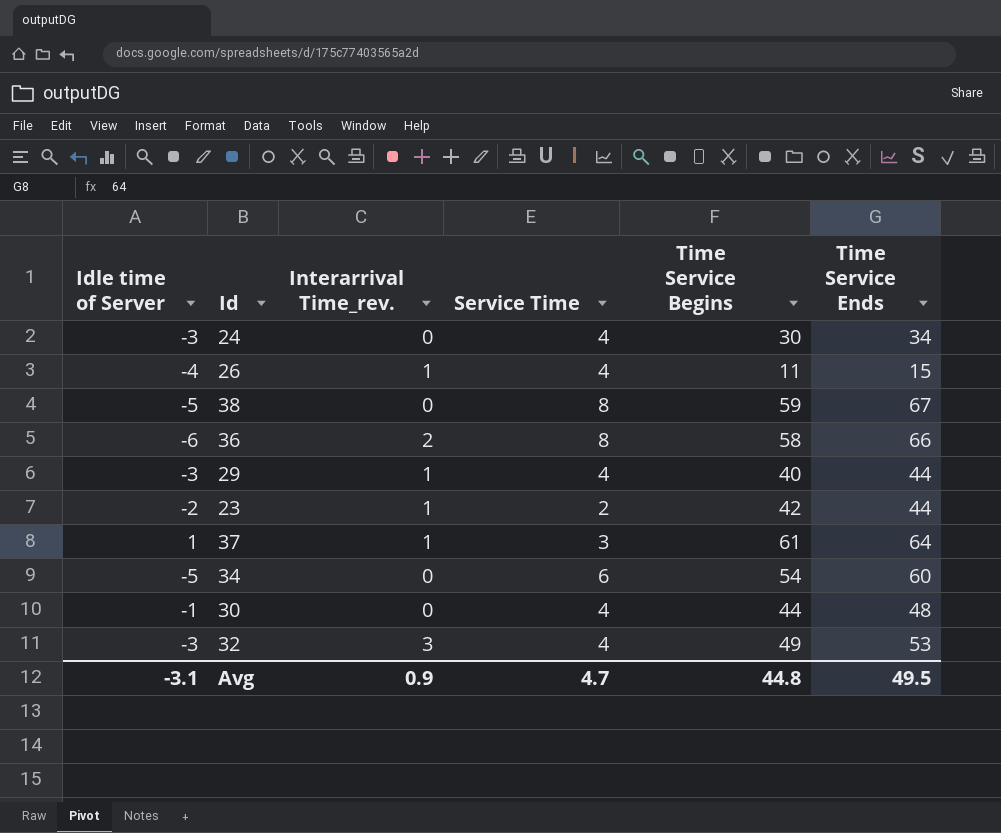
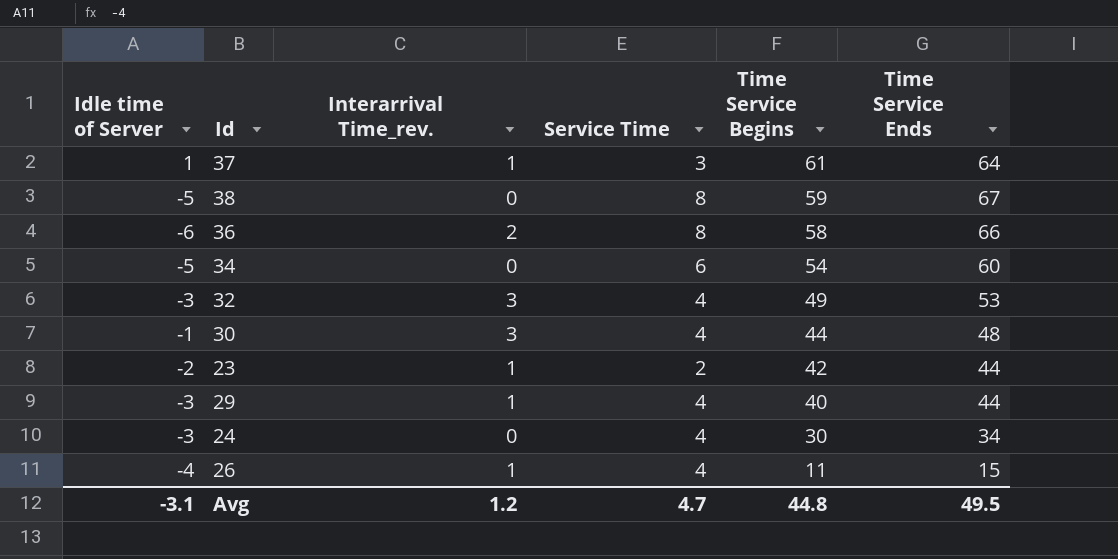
row order: none -> Time Service Begins descending
30 | Interarrival Time_rev.: 0 -> 3
Avg | Interarrival Time_rev.: 0.9 -> 1.2

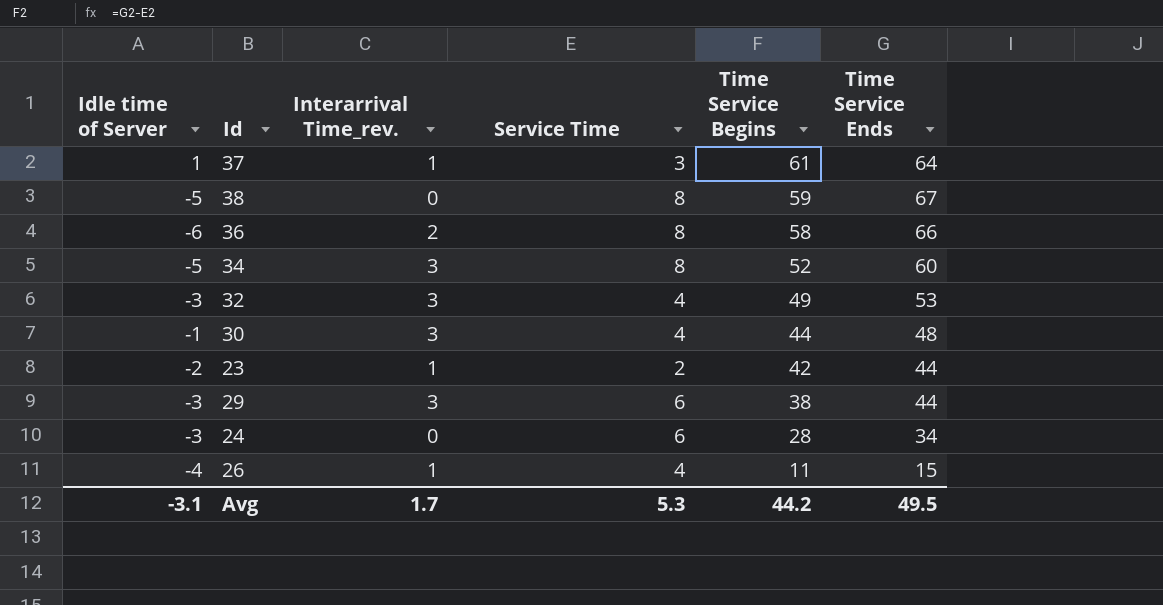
34 | Interarrival Time_rev.: 0 -> 3
34 | Service Time: 6 -> 8
34 | Time Service Begins: 54 -> 52
29 | Interarrival Time_rev.: 1 -> 3
29 | Service Time: 4 -> 6
29 | Time Service Begins: 40 -> 38
24 | Service Time: 4 -> 6
24 | Time Service Begins: 30 -> 28
Avg | Interarrival Time_rev.: 1.2 -> 1.7
Avg | Service Time: 4.7 -> 5.3
Avg | Time Service Begins: 44.8 -> 44.2

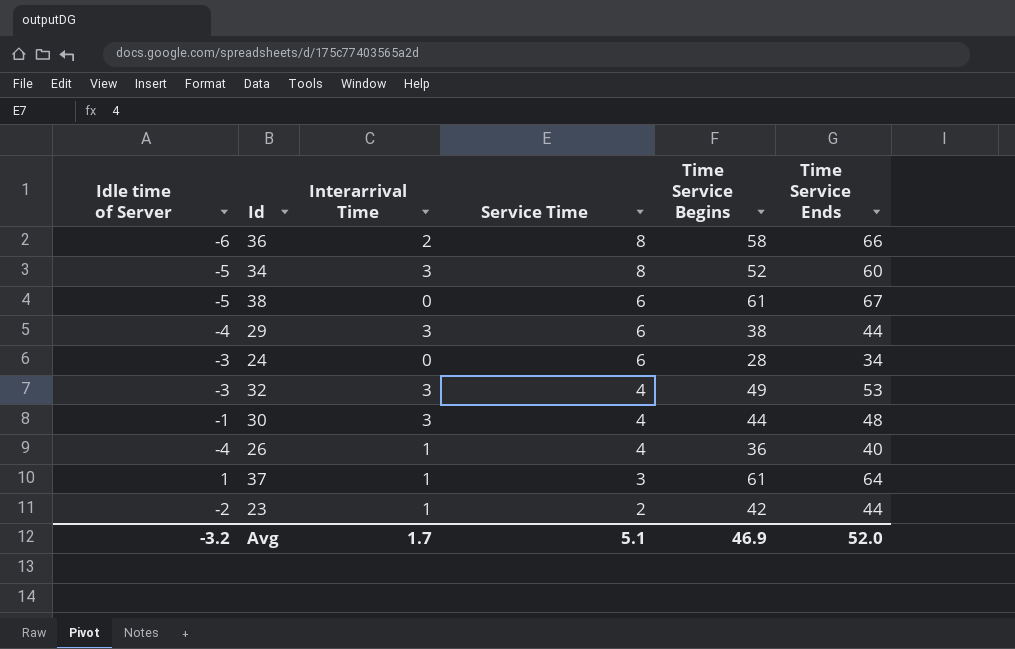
row order: Time Service Begins descending -> Service Time descending
column name: Interarrival Time_rev. -> Interarrival Time
38 | Service Time: 8 -> 6
38 | Time Service Begins: 59 -> 61
29 | Idle time of Server: -3 -> -4
26 | Time Service Begins: 11 -> 36
26 | Time Service Ends: 15 -> 40
Avg | Idle time of Server: -3.1 -> -3.2
Avg | Service Time: 5.3 -> 5.1
Avg | Time Service Begins: 44.2 -> 46.9
Avg | Time Service Ends: 49.5 -> 52.0

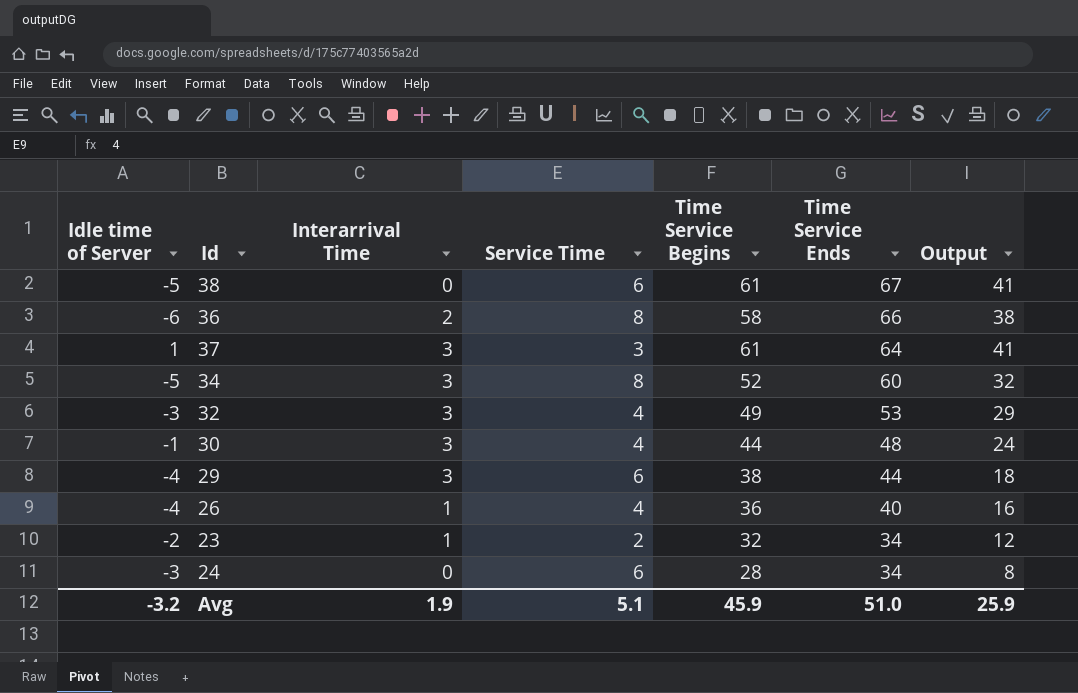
row order: Service Time descending -> Time Service Ends descending
column Output | formula: none -> [Time Service Begins] - 20
37 | Interarrival Time: 1 -> 3
23 | Time Service Begins: 42 -> 32
23 | Time Service Ends: 44 -> 34
Avg | Interarrival Time: 1.7 -> 1.9
Avg | Time Service Begins: 46.9 -> 45.9
Avg | Time Service Ends: 52.0 -> 51.0

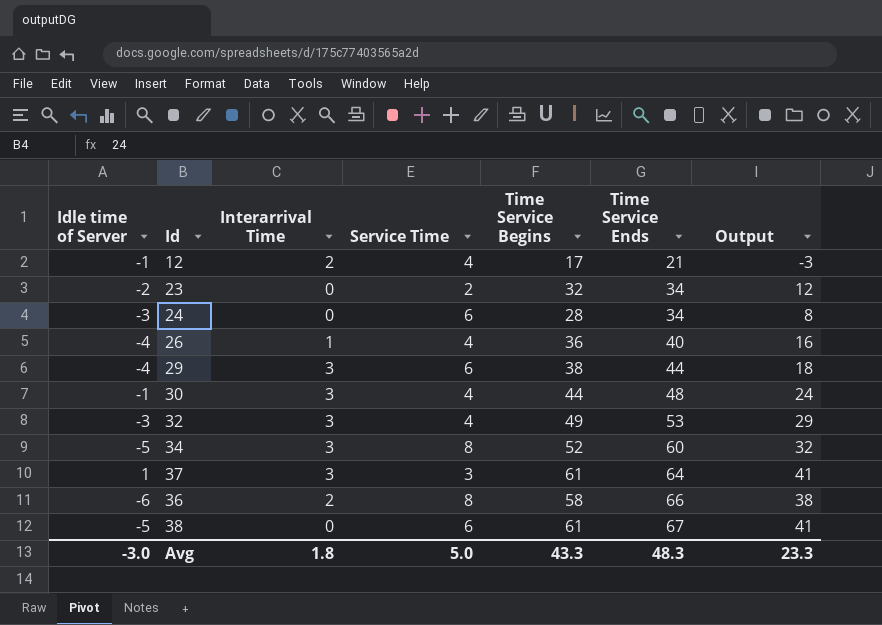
row order: Time Service Ends descending -> Time Service Ends ascending
row 12: none -> -1 | 2 | 4 | 17 | 21 | -3
23 | Interarrival Time: 1 -> 0
Avg | Idle time of Server: -3.2 -> -3.0
Avg | Interarrival Time: 1.9 -> 1.8
Avg | Service Time: 5.1 -> 5.0
Avg | Time Service Begins: 45.9 -> 43.3
Avg | Time Service Ends: 51.0 -> 48.3
Avg | Output: 25.9 -> 23.3

